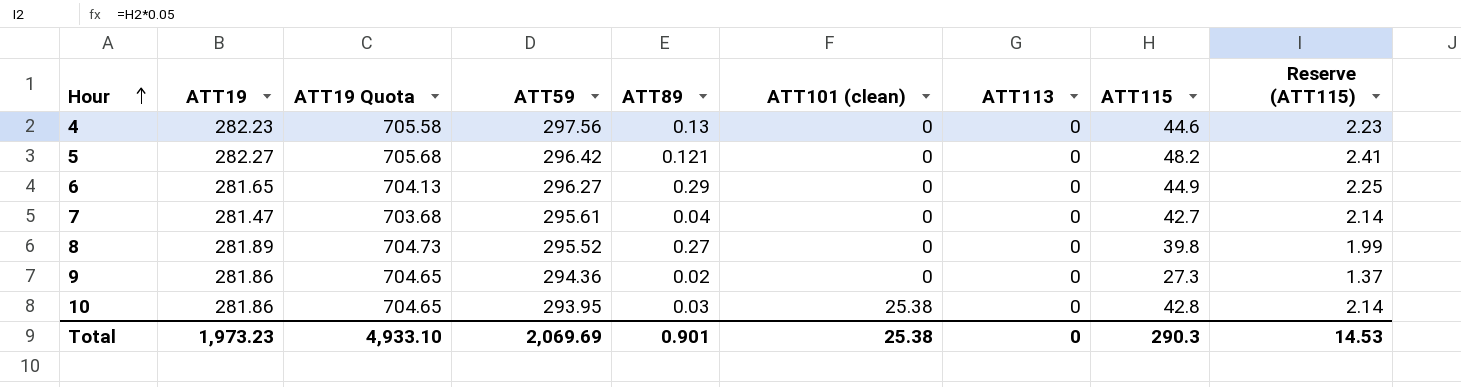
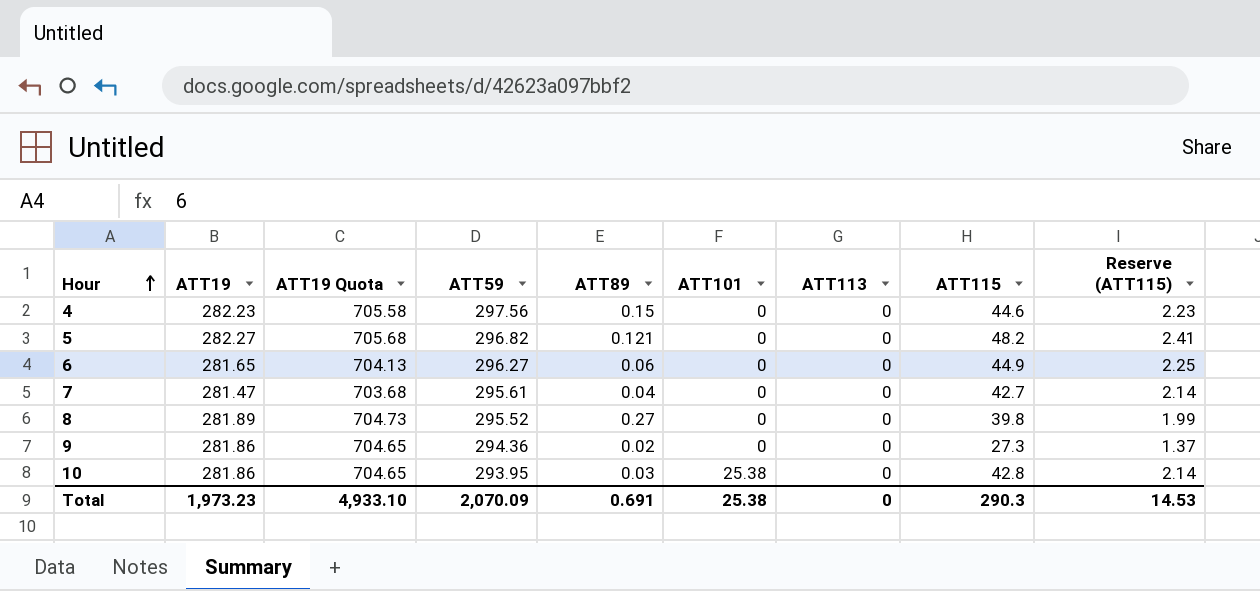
column name: ATT101 (clean) -> ATT101
4 | ATT89: 0.13 -> 0.15
5 | ATT59: 296.42 -> 296.82
6 | ATT89: 0.29 -> 0.06
Total | ATT59: 2,069.69 -> 2,070.09
Total | ATT89: 0.901 -> 0.691

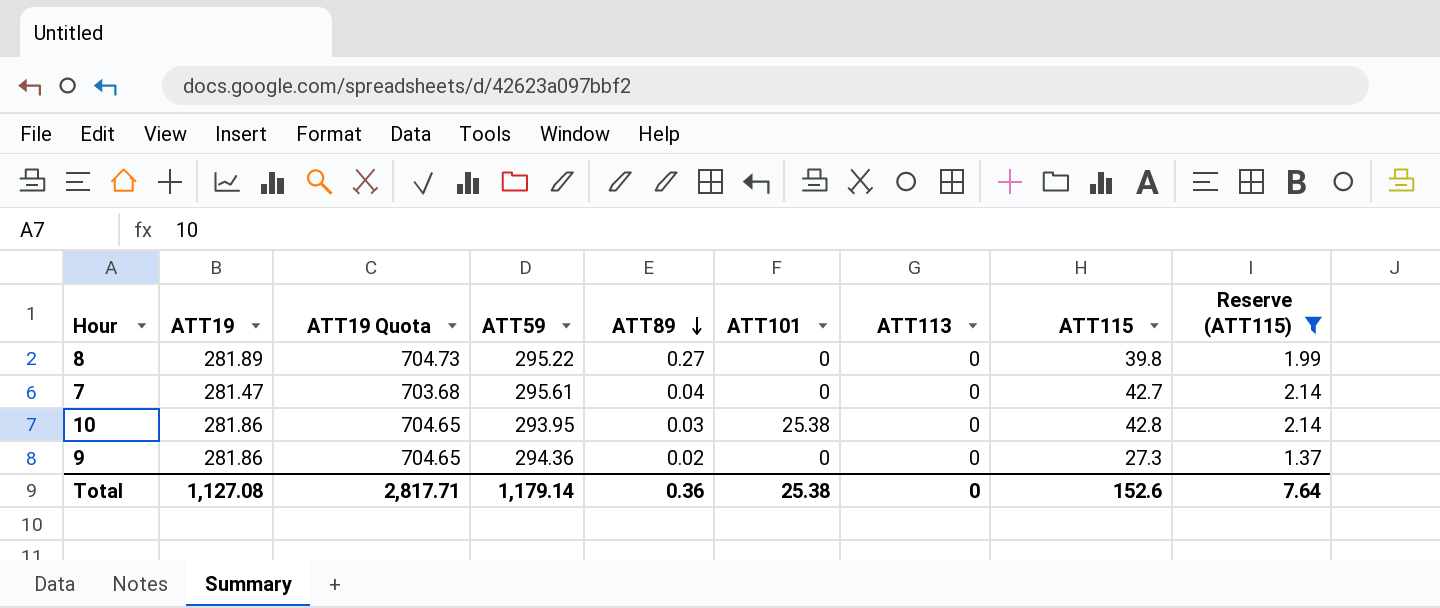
filter: none -> Reserve (ATT115) <= 2.14
row order: Hour ascending -> ATT89 descending
8 | ATT59: 295.52 -> 295.22
Total | ATT19: 1,973.23 -> 1,127.08
Total | ATT19 Quota: 4,933.10 -> 2,817.71
Total | ATT59: 2,070.09 -> 1,179.14
Total | ATT89: 0.691 -> 0.36
Total | ATT115: 290.3 -> 152.6
Total | Reserve (ATT115): 14.53 -> 7.64

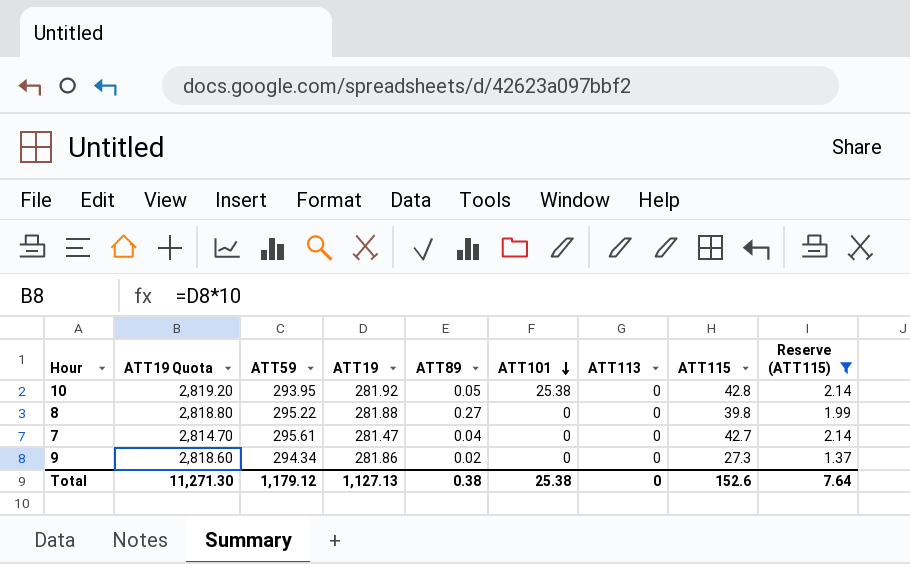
row order: ATT89 descending -> ATT101 descending
column ATT19 Quota | formula: [ATT19] * 2.5 -> [ATT19] * 10
column ATT19 | position: 2 -> 4
10 | ATT19: 281.86 -> 281.92
10 | ATT89: 0.03 -> 0.05
8 | ATT19: 281.89 -> 281.88
9 | ATT59: 294.36 -> 294.34
Total | ATT19 Quota: 2,817.71 -> 11,271.30
Total | ATT59: 1,179.14 -> 1,179.12
Total | ATT19: 1,127.08 -> 1,127.13
Total | ATT89: 0.36 -> 0.38

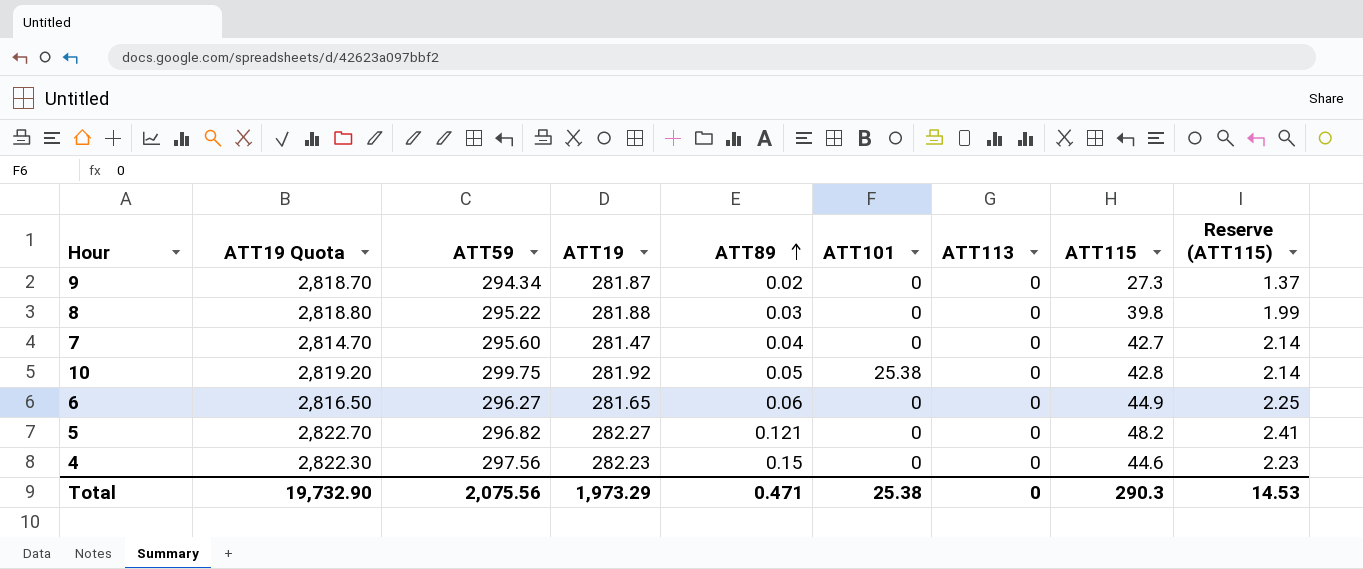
filter: Reserve (ATT115) <= 2.14 -> none
row order: ATT101 descending -> ATT89 ascending
9 | ATT19 Quota: 2,818.60 -> 2,818.70
9 | ATT19: 281.86 -> 281.87
8 | ATT89: 0.27 -> 0.03
7 | ATT59: 295.61 -> 295.60
10 | ATT59: 293.95 -> 299.75
Total | ATT19 Quota: 11,271.30 -> 19,732.90
Total | ATT59: 1,179.12 -> 2,075.56
Total | ATT19: 1,127.13 -> 1,973.29
Total | ATT89: 0.38 -> 0.471
Total | ATT115: 152.6 -> 290.3
Total | Reserve (ATT115): 7.64 -> 14.53

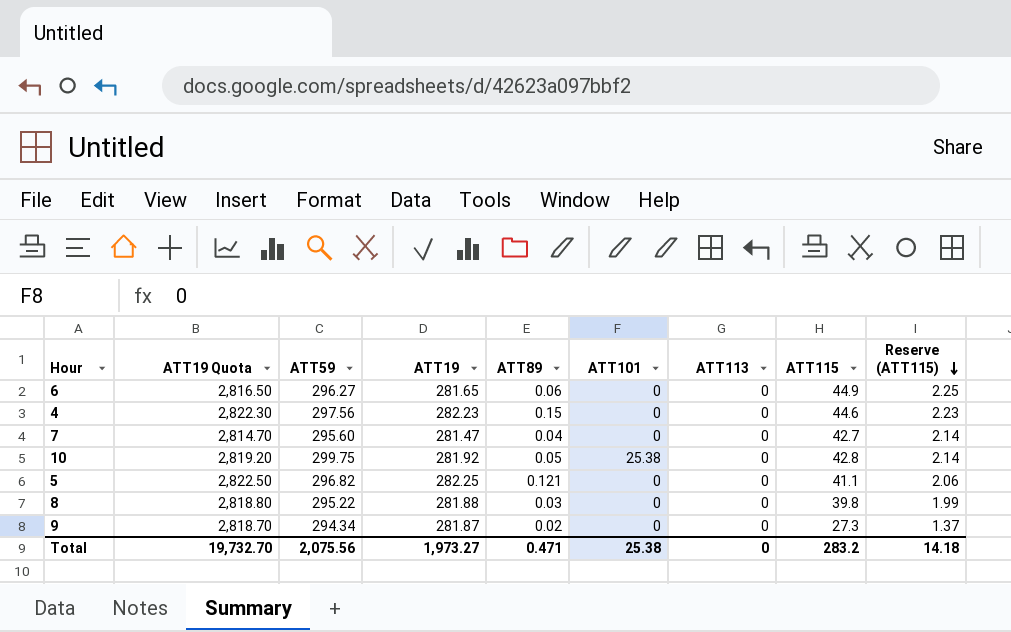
row order: ATT89 ascending -> Reserve (ATT115) descending
5 | ATT19 Quota: 2,822.70 -> 2,822.50
5 | ATT19: 282.27 -> 282.25
5 | ATT115: 48.2 -> 41.1
5 | Reserve (ATT115): 2.41 -> 2.06
Total | ATT19 Quota: 19,732.90 -> 19,732.70
Total | ATT19: 1,973.29 -> 1,973.27
Total | ATT115: 290.3 -> 283.2
Total | Reserve (ATT115): 14.53 -> 14.18

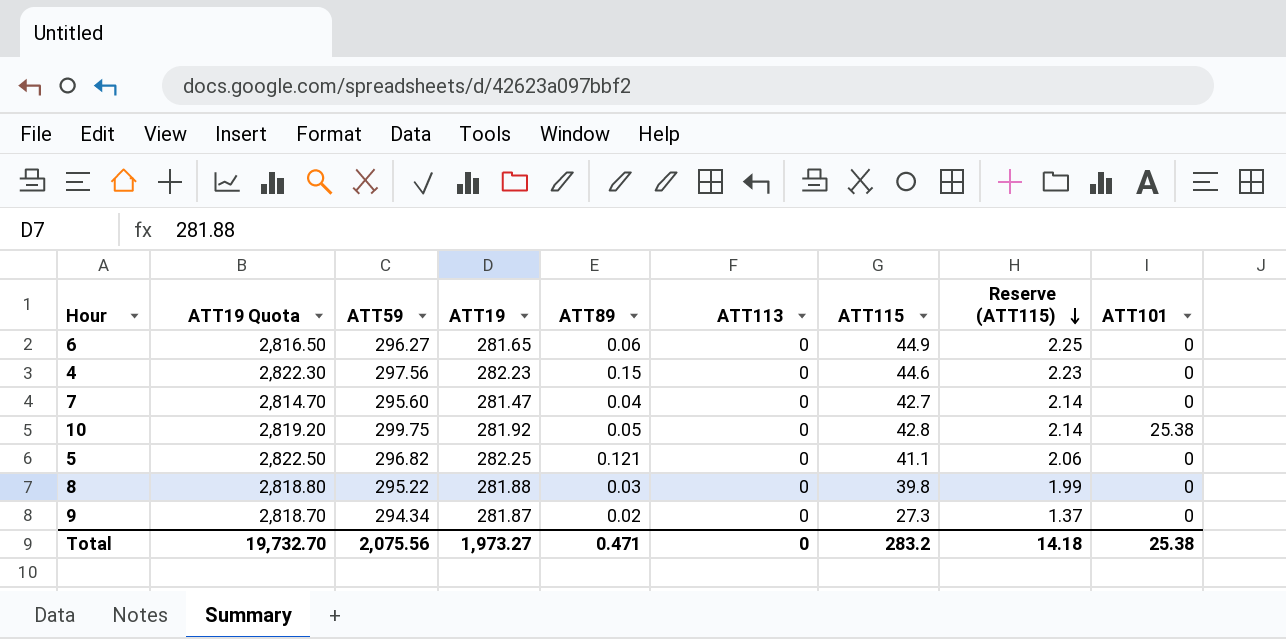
column ATT101 | position: 6 -> 9

